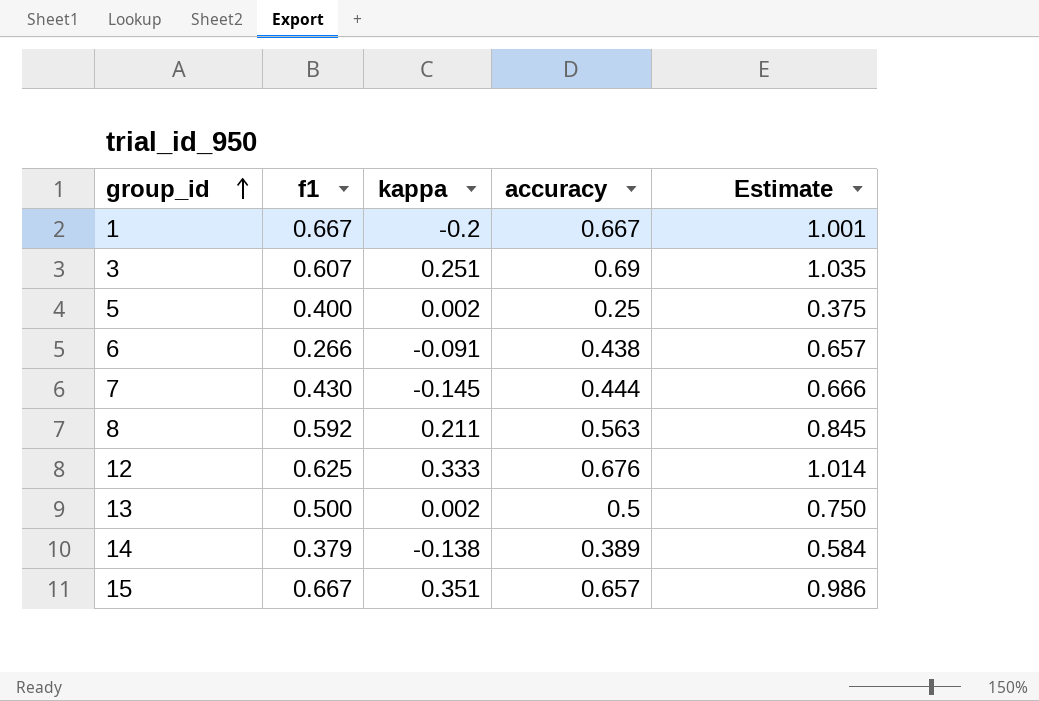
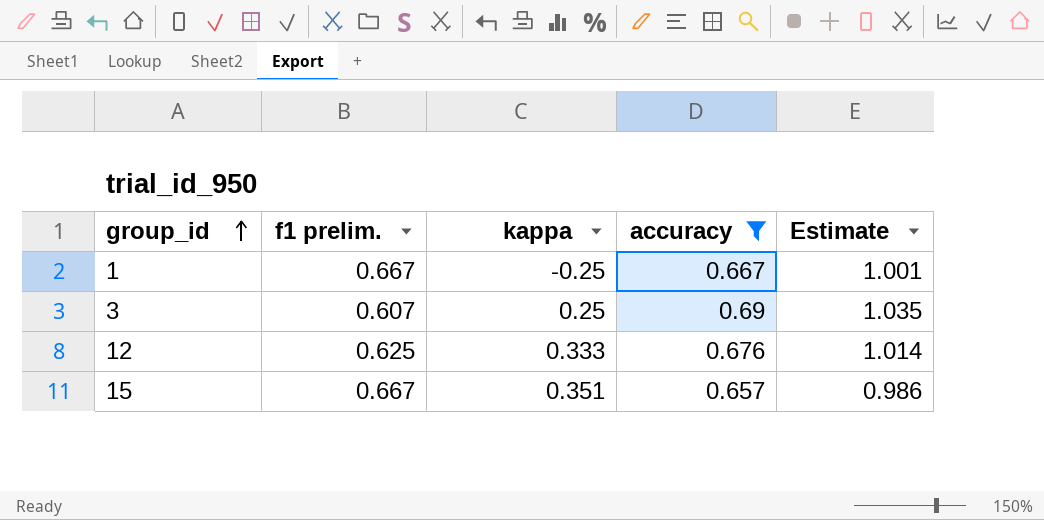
filter: none -> accuracy >= 0.657
column name: f1 -> f1 prelim.
1 | kappa: -0.2 -> -0.25
3 | kappa: 0.251 -> 0.25

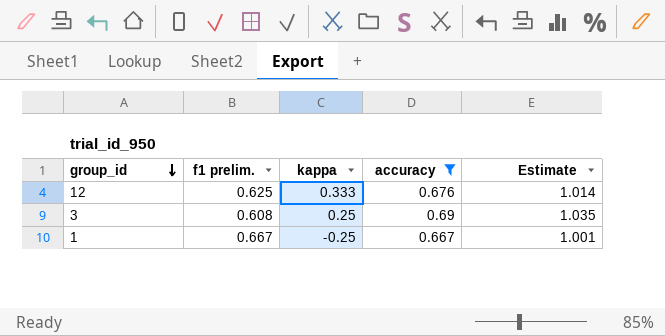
row order: group_id ascending -> group_id descending
row 15: 0.667 | 0.351 | 0.657 | 0.986 -> none
3 | f1 prelim.: 0.607 -> 0.608

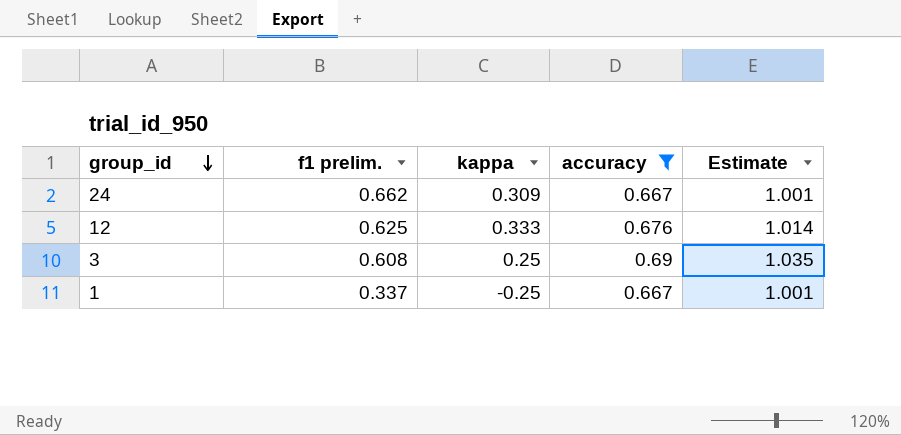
row 24: none -> 0.662 | 0.309 | 0.667 | 1.001
1 | f1 prelim.: 0.667 -> 0.337

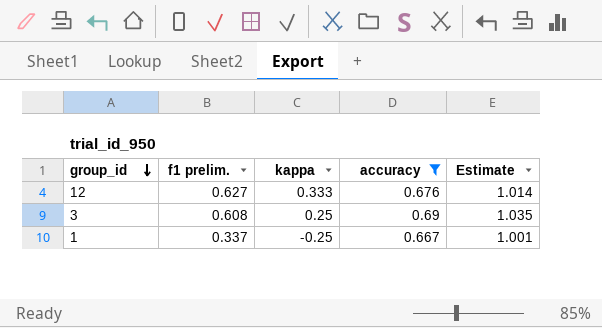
row 24: 0.662 | 0.309 | 0.667 | 1.001 -> none
12 | f1 prelim.: 0.625 -> 0.627

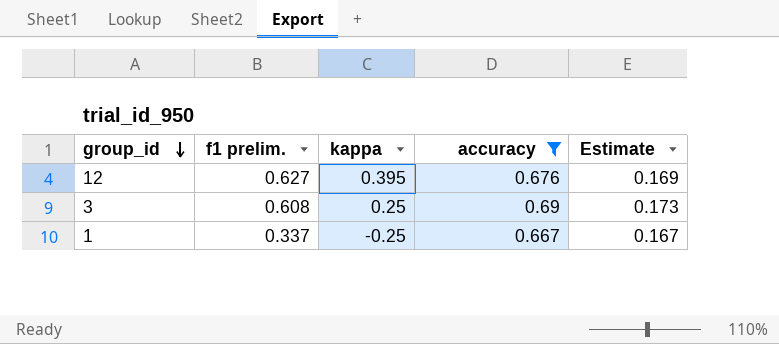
column Estimate | formula: [accuracy] * 1.5 -> [accuracy] * 0.25
12 | kappa: 0.333 -> 0.395

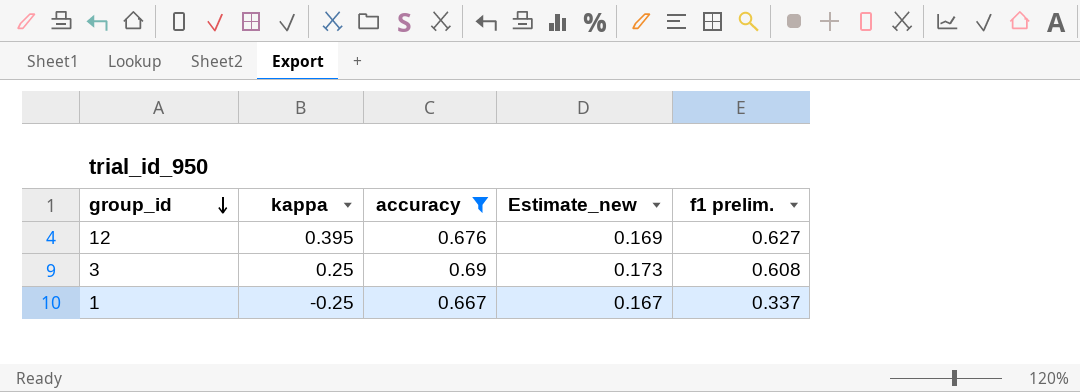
column name: Estimate -> Estimate_new
column f1 prelim. | position: 2 -> 5

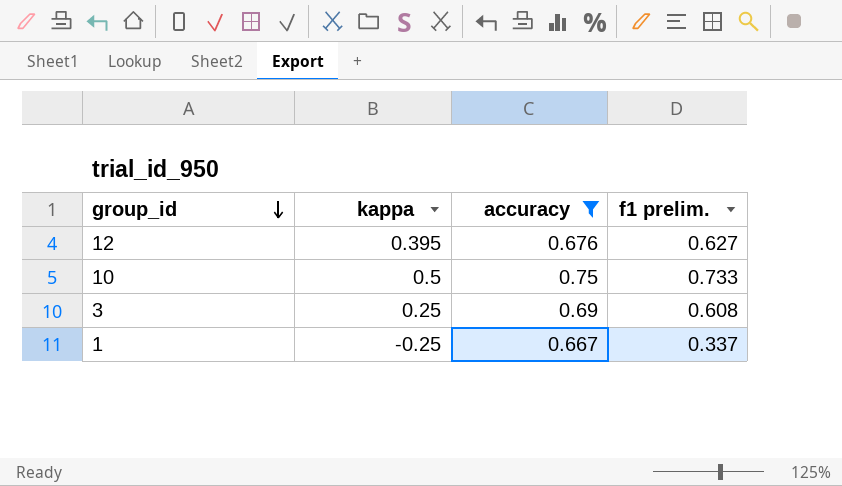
column Estimate_new | formula: [accuracy] * 0.25 -> none
row 10: none -> 0.5 | 0.75 | 0.733

